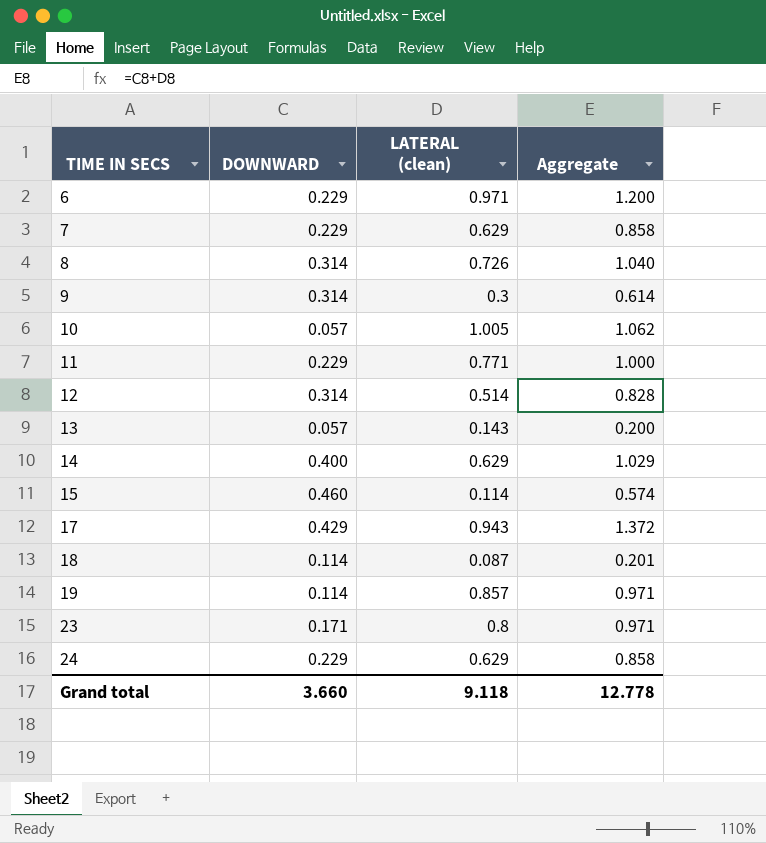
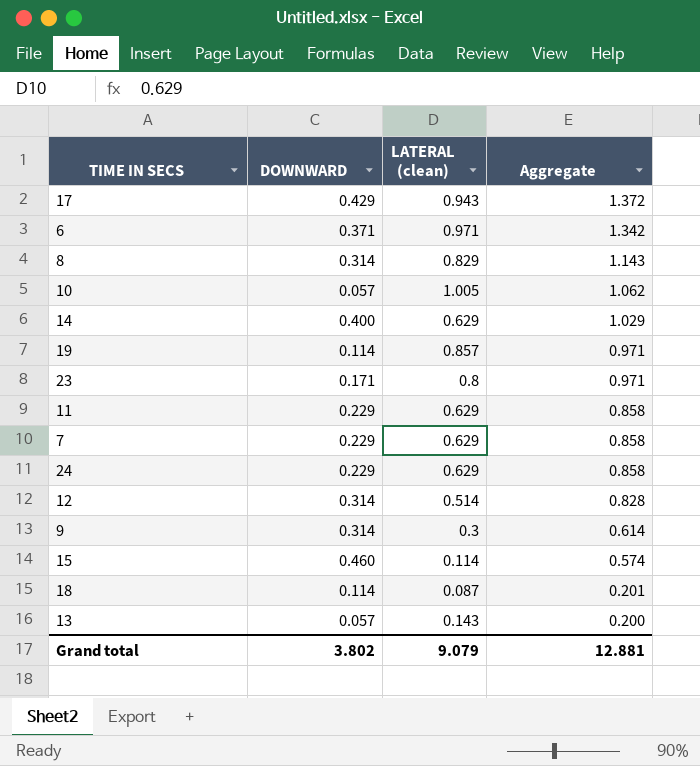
row order: TIME IN SECS ascending -> Aggregate descending
6 | DOWNWARD: 0.229 -> 0.371
6 | Aggregate: 1.200 -> 1.342
8 | LATERAL (clean): 0.726 -> 0.829
8 | Aggregate: 1.040 -> 1.143
11 | LATERAL (clean): 0.771 -> 0.629
11 | Aggregate: 1.000 -> 0.858
Grand total | DOWNWARD: 3.660 -> 3.802
Grand total | LATERAL (clean): 9.118 -> 9.079
Grand total | Aggregate: 12.778 -> 12.881

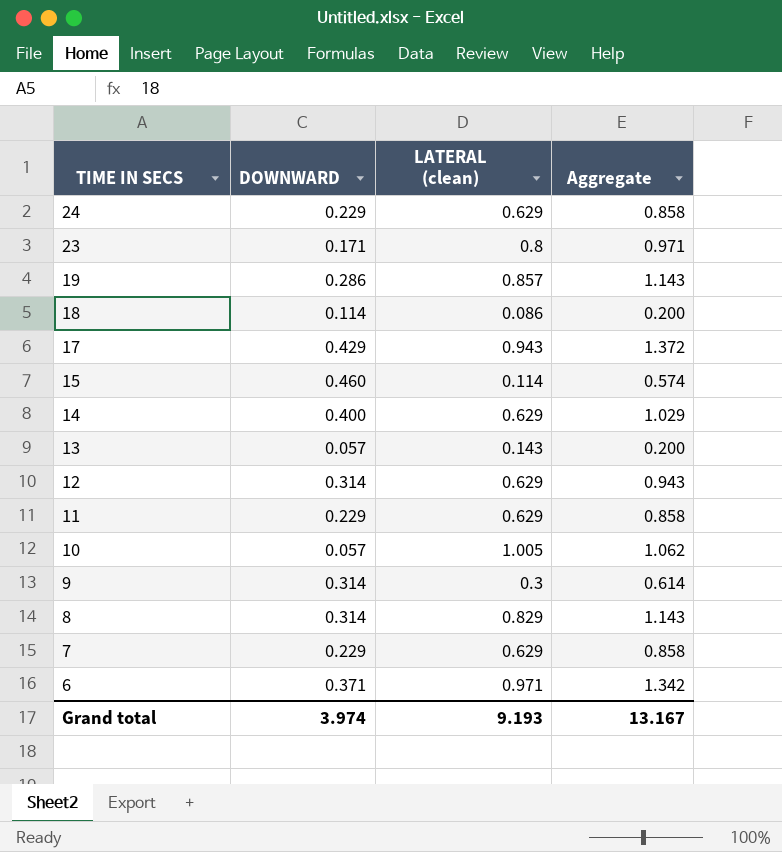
row order: Aggregate descending -> TIME IN SECS descending
19 | DOWNWARD: 0.114 -> 0.286
19 | Aggregate: 0.971 -> 1.143
18 | LATERAL (clean): 0.087 -> 0.086
18 | Aggregate: 0.201 -> 0.200
12 | LATERAL (clean): 0.514 -> 0.629
12 | Aggregate: 0.828 -> 0.943
Grand total | DOWNWARD: 3.802 -> 3.974
Grand total | LATERAL (clean): 9.079 -> 9.193
Grand total | Aggregate: 12.881 -> 13.167

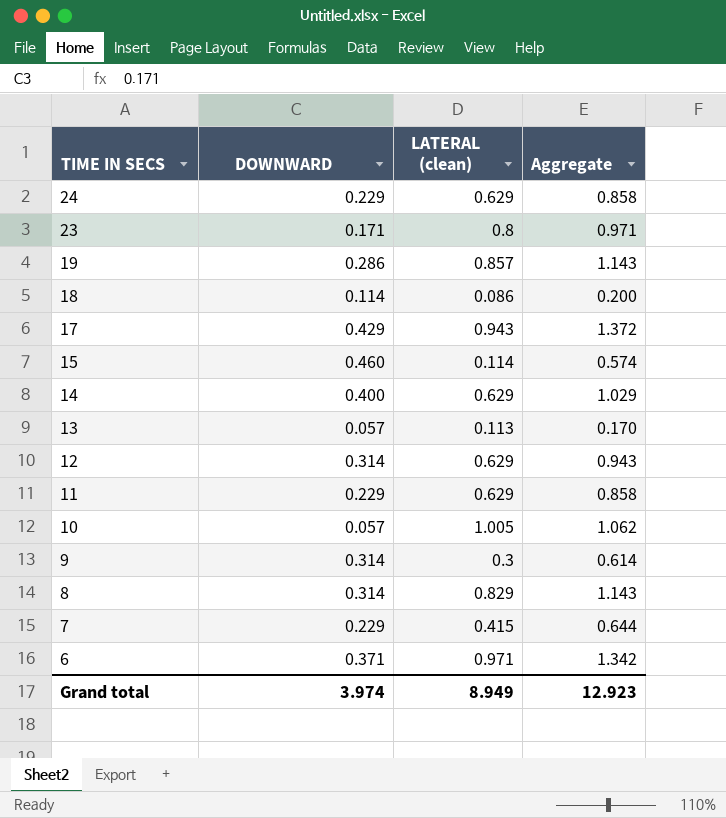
13 | LATERAL (clean): 0.143 -> 0.113
13 | Aggregate: 0.200 -> 0.170
7 | LATERAL (clean): 0.629 -> 0.415
7 | Aggregate: 0.858 -> 0.644
Grand total | LATERAL (clean): 9.193 -> 8.949
Grand total | Aggregate: 13.167 -> 12.923

